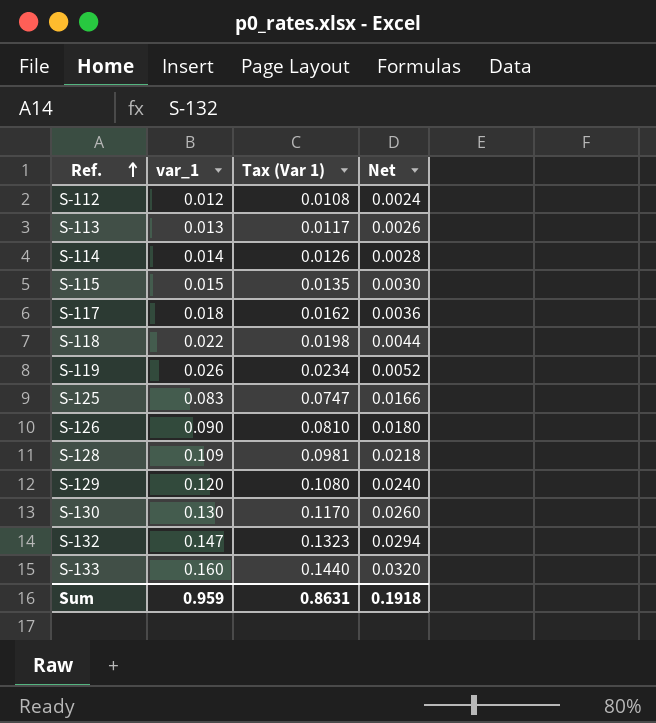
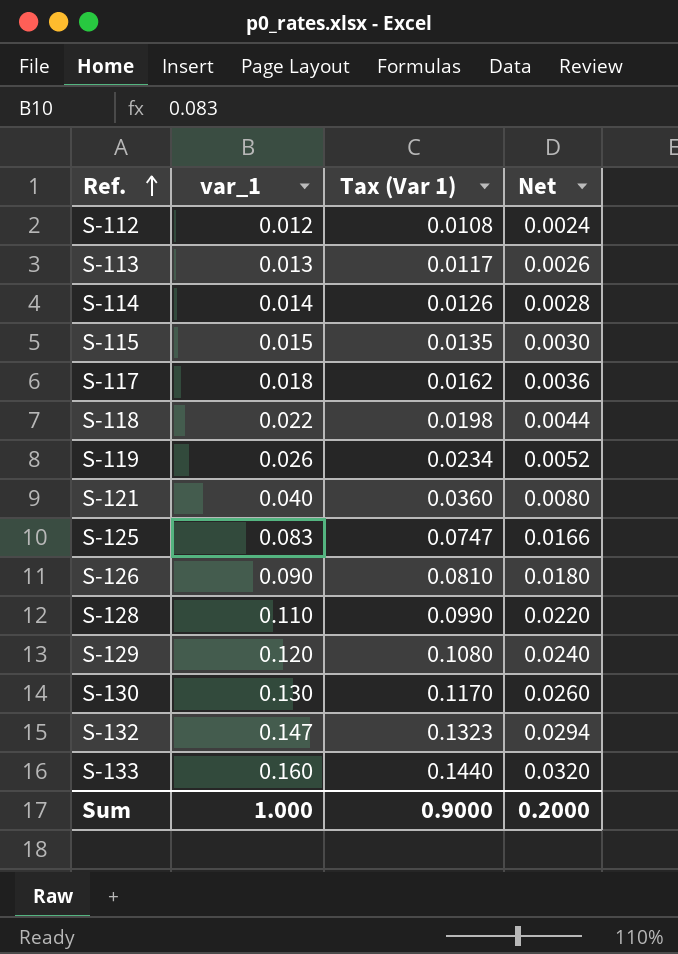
row S-121: none -> 0.040 | 0.0360 | 0.0080
S-128 | var_1: 0.109 -> 0.110
S-128 | Tax (Var 1): 0.0981 -> 0.0990
S-128 | Net: 0.0218 -> 0.0220
Sum | var_1: 0.959 -> 1.000
Sum | Tax (Var 1): 0.8631 -> 0.9000
Sum | Net: 0.1918 -> 0.2000

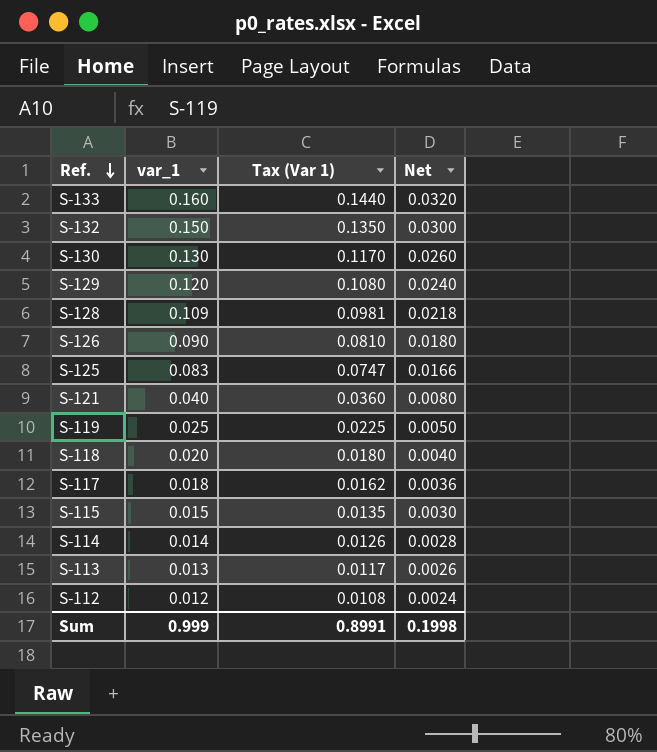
row order: Ref. ascending -> Ref. descending
S-132 | var_1: 0.147 -> 0.150
S-132 | Tax (Var 1): 0.1323 -> 0.1350
S-132 | Net: 0.0294 -> 0.0300
S-128 | var_1: 0.110 -> 0.109
S-128 | Tax (Var 1): 0.0990 -> 0.0981
S-128 | Net: 0.0220 -> 0.0218
S-119 | var_1: 0.026 -> 0.025
S-119 | Tax (Var 1): 0.0234 -> 0.0225
S-119 | Net: 0.0052 -> 0.0050
S-118 | var_1: 0.022 -> 0.020
S-118 | Tax (Var 1): 0.0198 -> 0.0180
S-118 | Net: 0.0044 -> 0.0040
Sum | var_1: 1.000 -> 0.999
Sum | Tax (Var 1): 0.9000 -> 0.8991
Sum | Net: 0.2000 -> 0.1998

